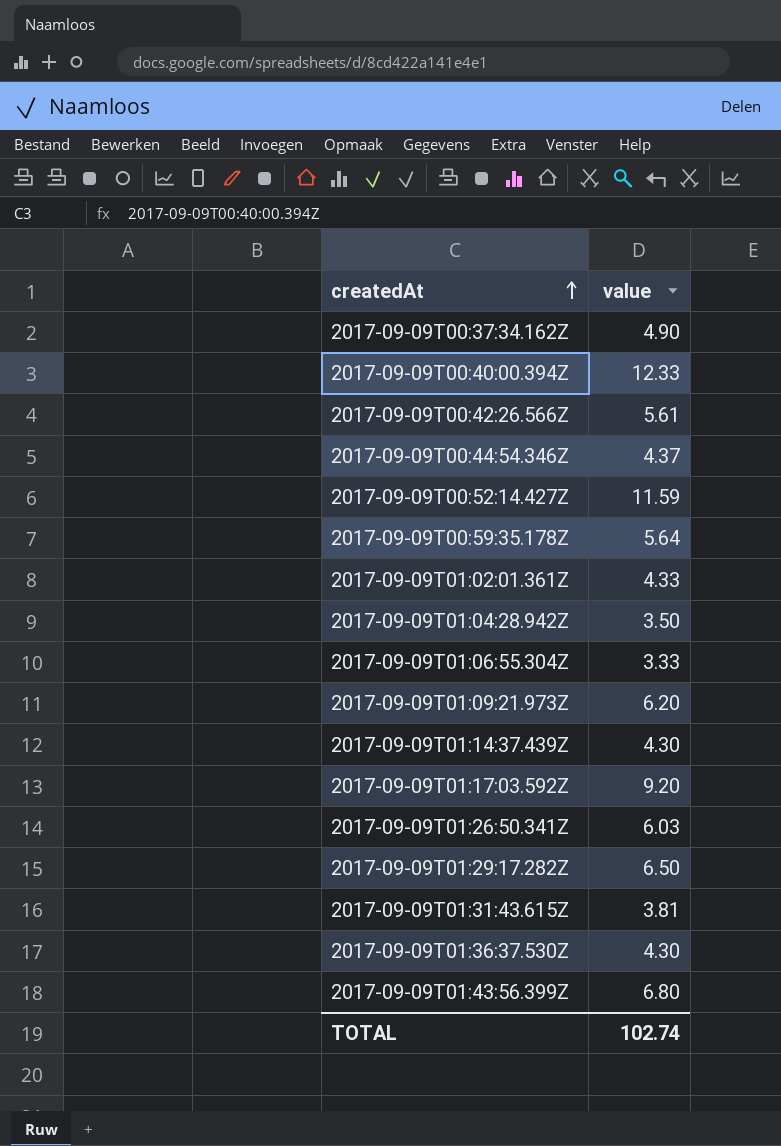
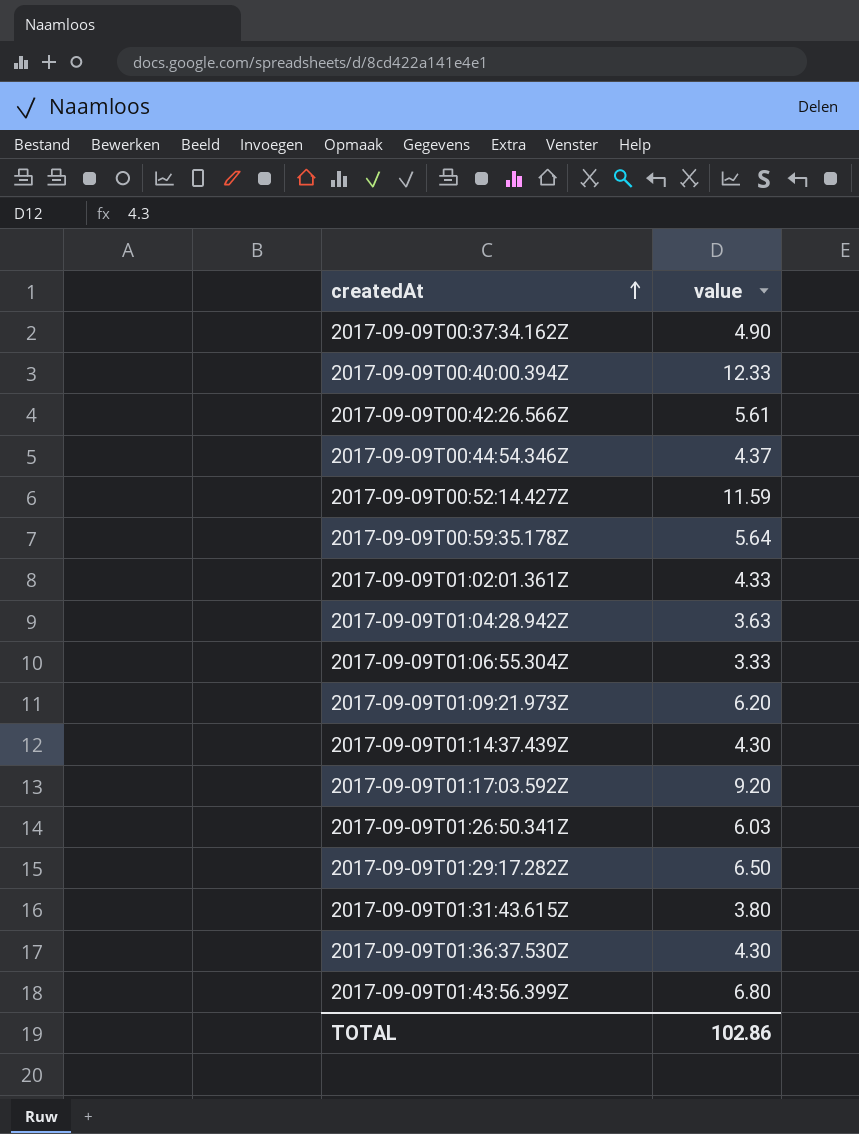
2017-09-09T01:04:28.942Z | value: 3.50 -> 3.63
2017-09-09T01:31:43.615Z | value: 3.81 -> 3.80
TOTAL | value: 102.74 -> 102.86

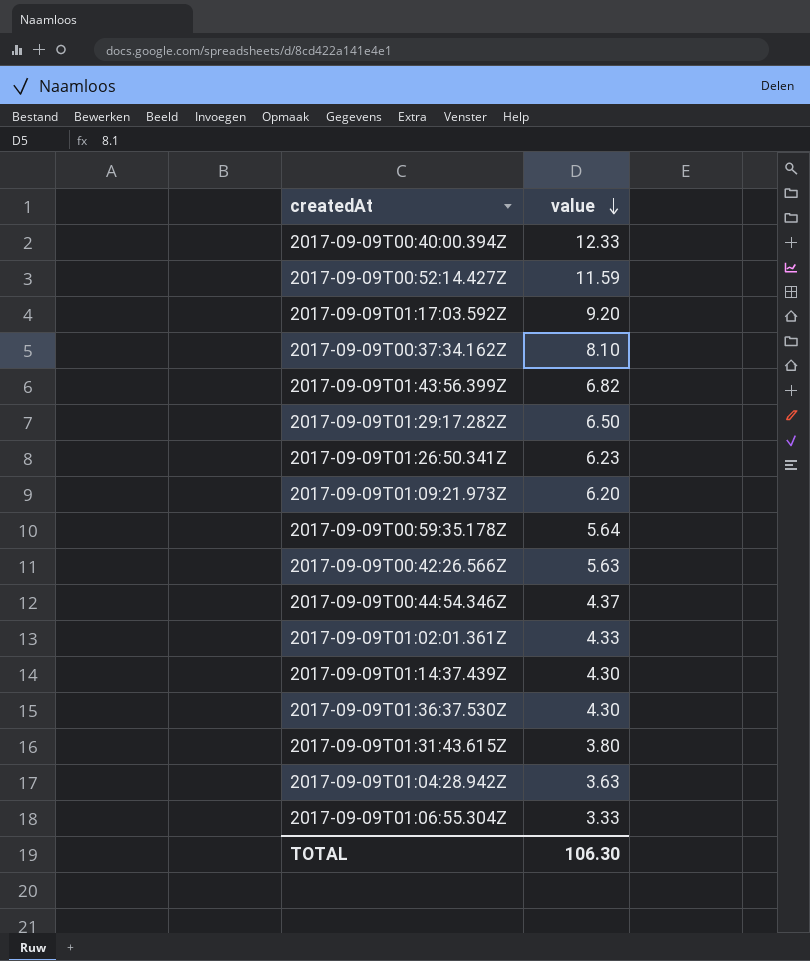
row order: createdAt ascending -> value descending
2017-09-09T00:37:34.162Z | value: 4.90 -> 8.10
2017-09-09T01:43:56.399Z | value: 6.80 -> 6.82
2017-09-09T01:26:50.341Z | value: 6.03 -> 6.23
2017-09-09T00:42:26.566Z | value: 5.61 -> 5.63
TOTAL | value: 102.86 -> 106.30

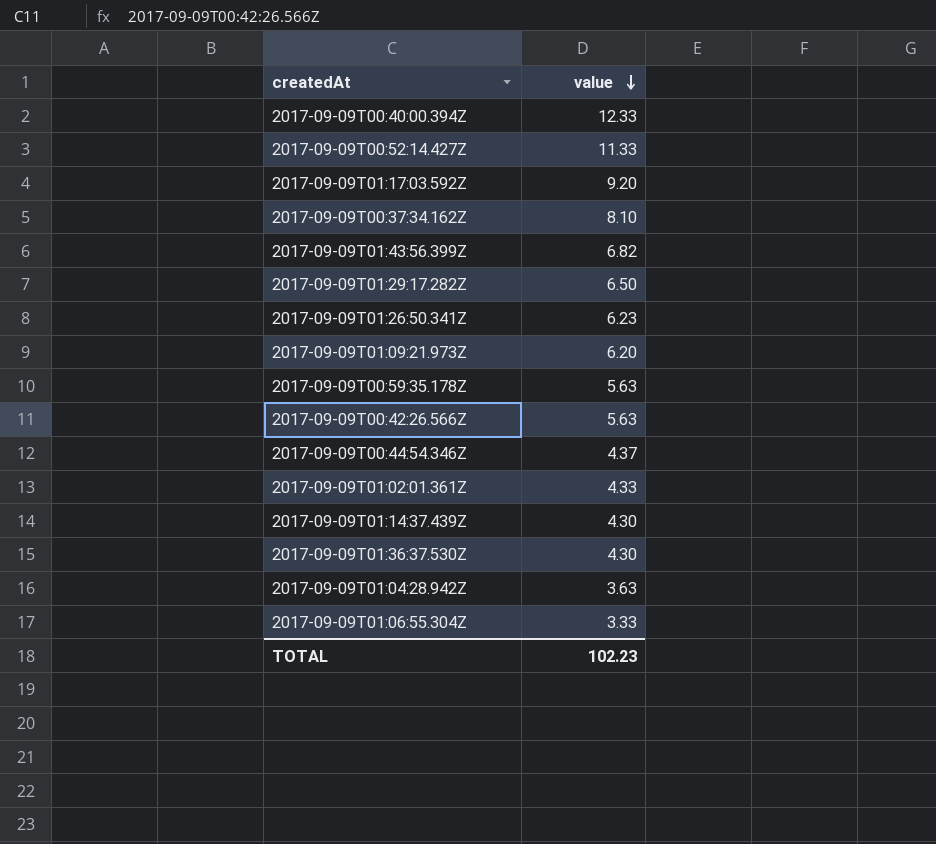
row 2017-09-09T01:31:43.615Z: 3.80 -> none
2017-09-09T00:52:14.427Z | value: 11.59 -> 11.33
2017-09-09T00:59:35.178Z | value: 5.64 -> 5.63
TOTAL | value: 106.30 -> 102.23

